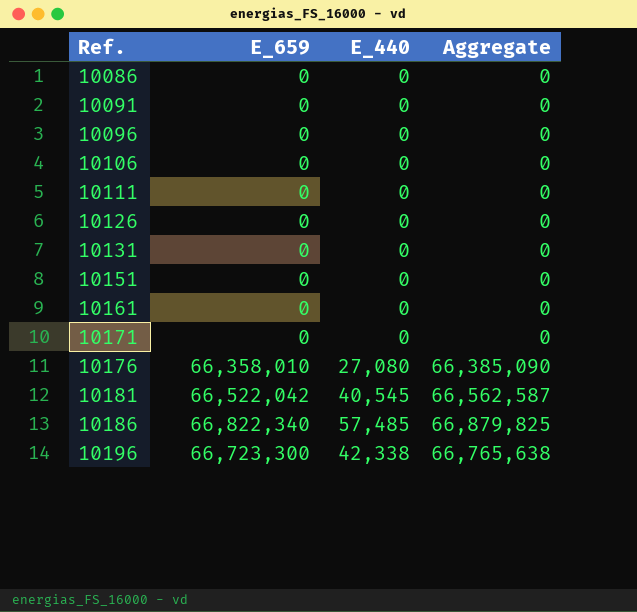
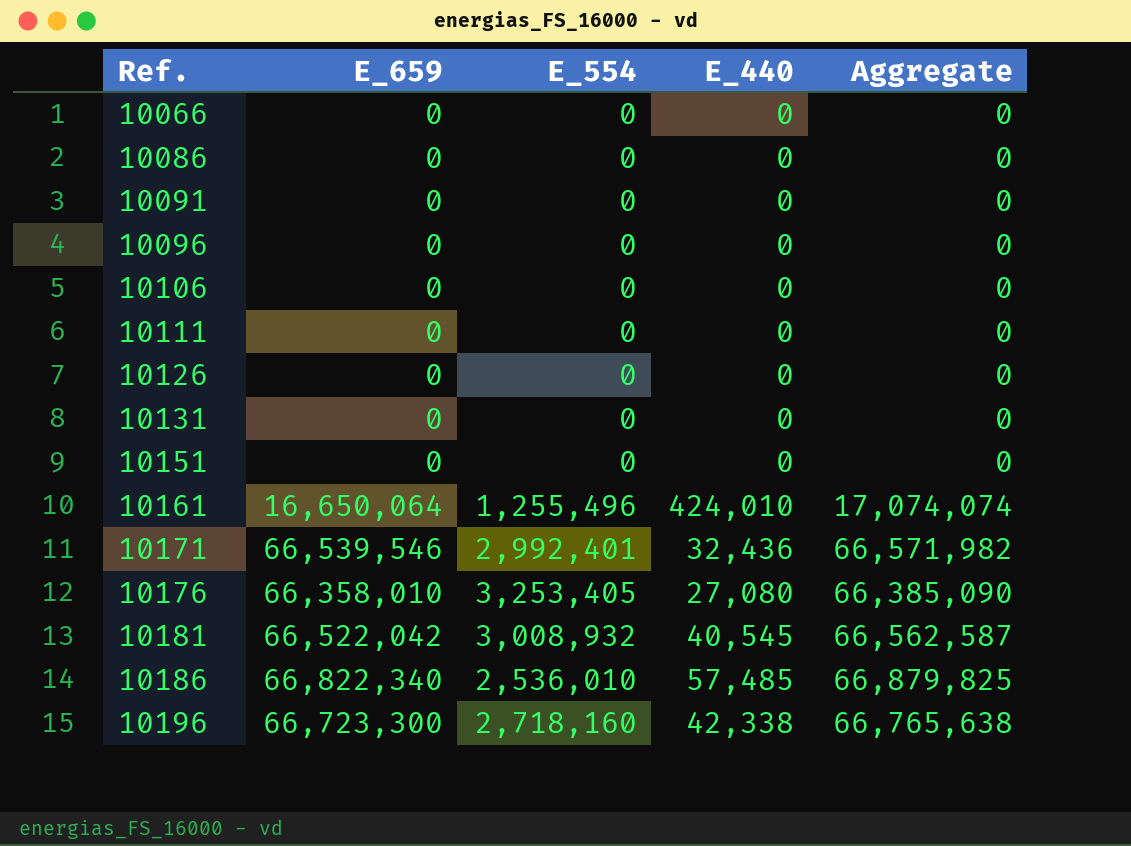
column E_554 | position: none -> 3
row 10066: none -> 0 | 0 | 0 | 0
10161 | E_659: 0 -> 16,650,064
10161 | E_440: 0 -> 424,010
10161 | Aggregate: 0 -> 17,074,074
10171 | E_659: 0 -> 66,539,546
10171 | E_440: 0 -> 32,436
10171 | Aggregate: 0 -> 66,571,982

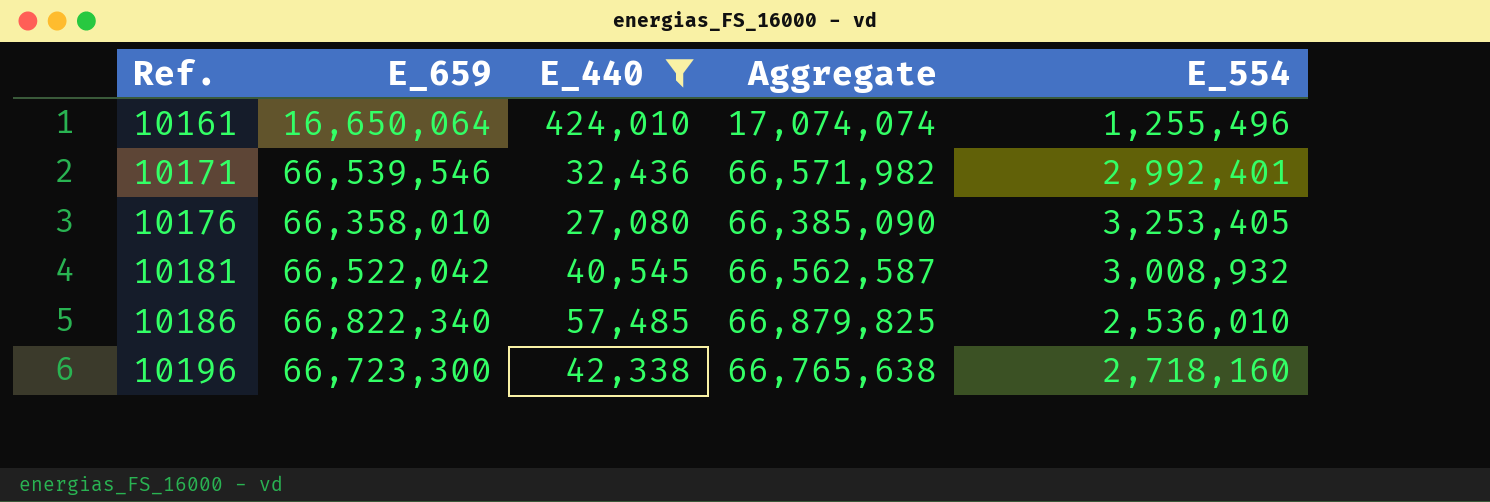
filter: none -> E_440 != 0
column E_554 | position: 3 -> 5

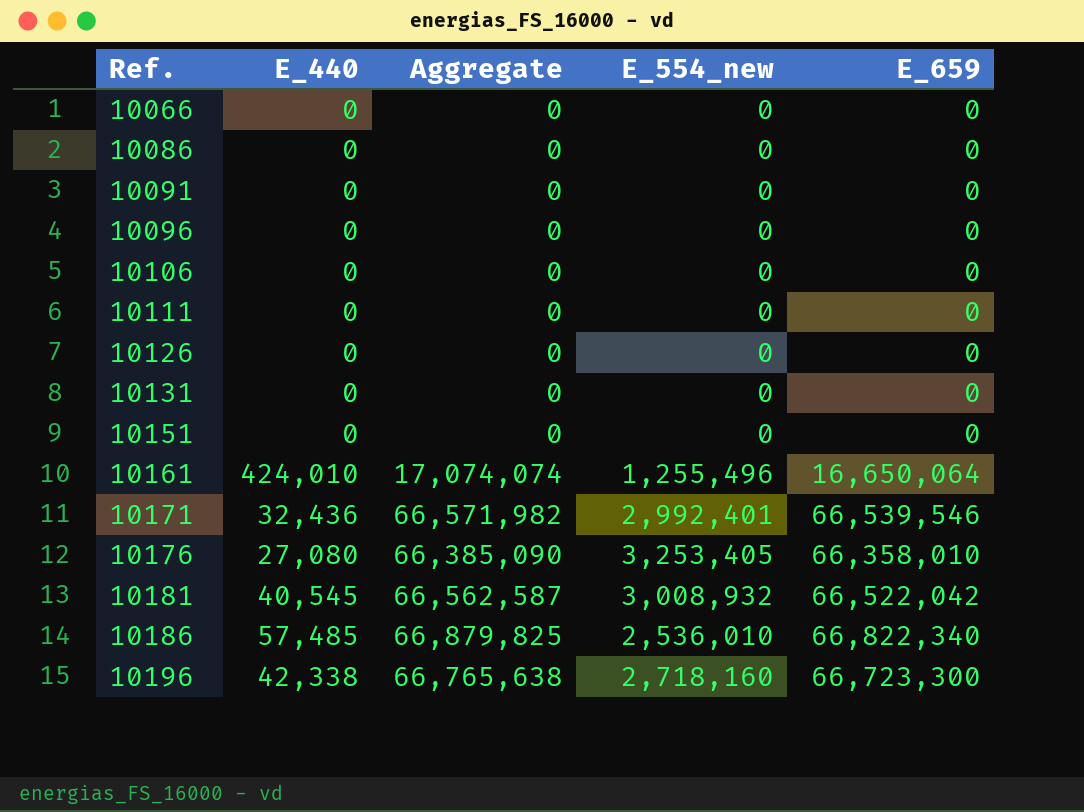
filter: E_440 != 0 -> none
column name: E_554 -> E_554_new
column E_659 | position: 2 -> 5

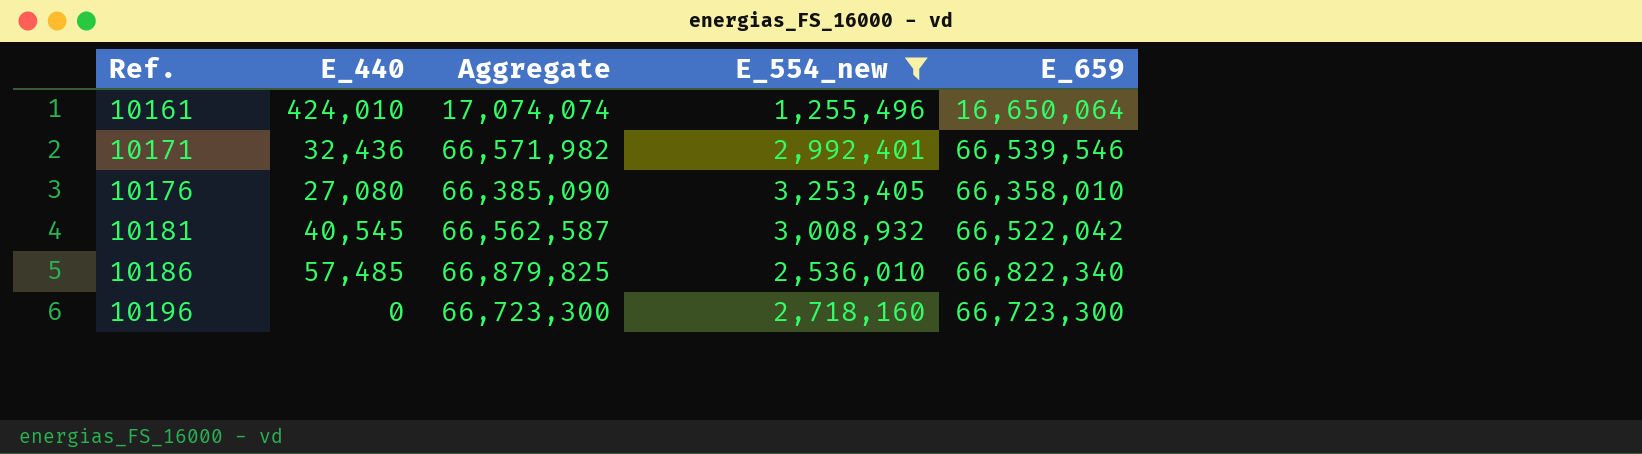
filter: none -> E_554_new != 0
10196 | E_440: 42,338 -> 0
10196 | Aggregate: 66,765,638 -> 66,723,300

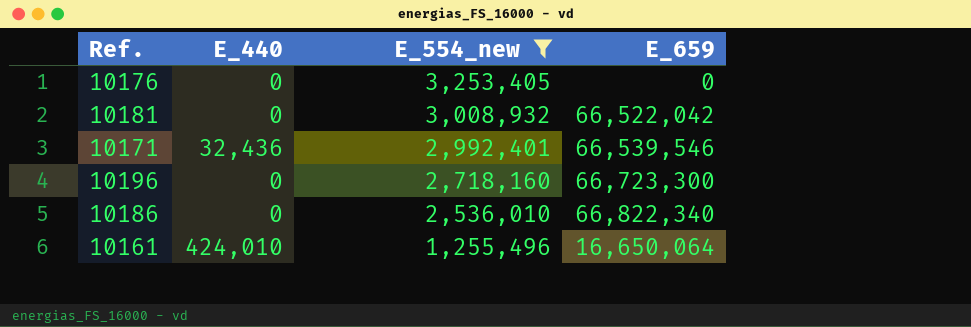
row order: Ref. ascending -> E_554_new descending
column Aggregate | formula: [E_440] + [E_659] -> none
10176 | E_440: 27,080 -> 0
10176 | E_659: 66,358,010 -> 0
10181 | E_440: 40,545 -> 0
10186 | E_440: 57,485 -> 0

